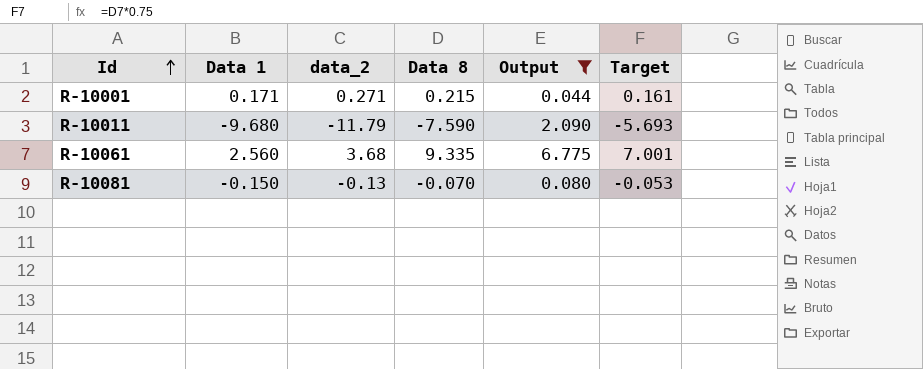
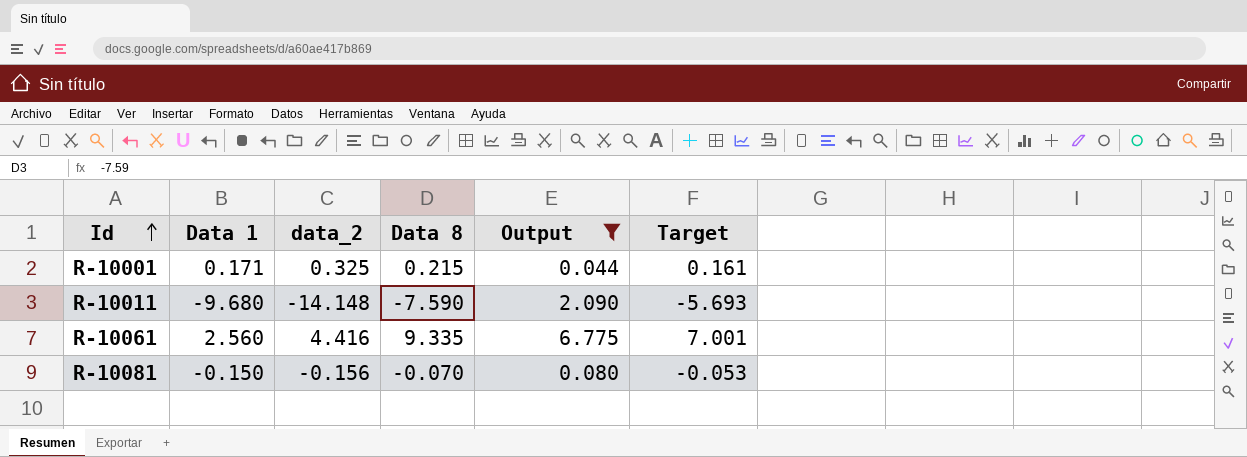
R-10001 | data_2: 0.271 -> 0.325
R-10011 | data_2: -11.79 -> -14.148
R-10061 | data_2: 3.68 -> 4.416
R-10081 | data_2: -0.13 -> -0.156

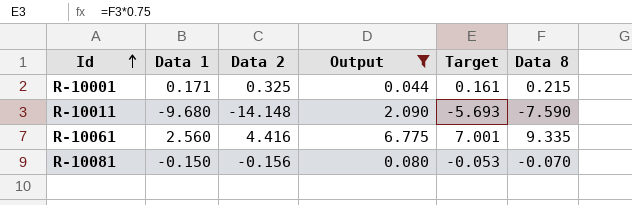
column name: data_2 -> Data 2
column Data 8 | position: 4 -> 6

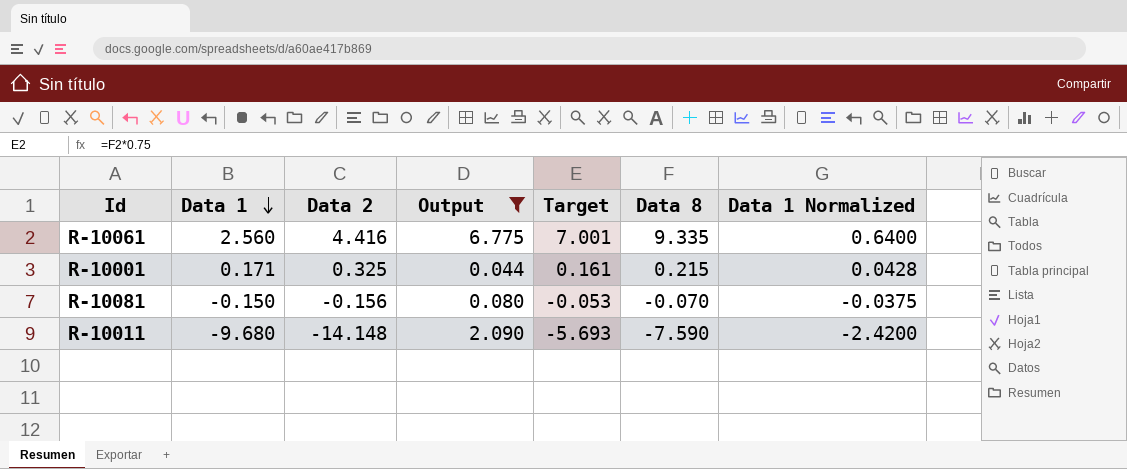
row order: Id ascending -> Data 1 descending
column Data 1 Normalized | formula: none -> [Data 1] * 0.25

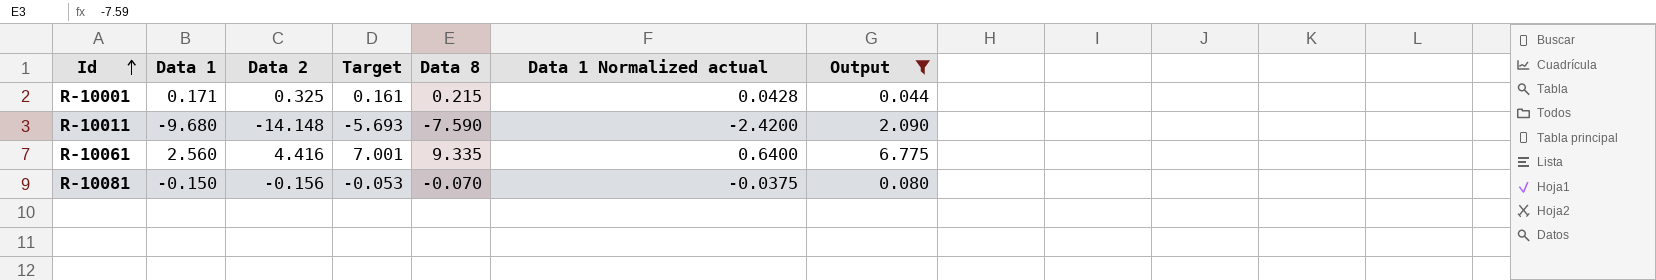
row order: Data 1 descending -> Id ascending
column name: Data 1 Normalized -> Data 1 Normalized actual
column Output | position: 4 -> 7

